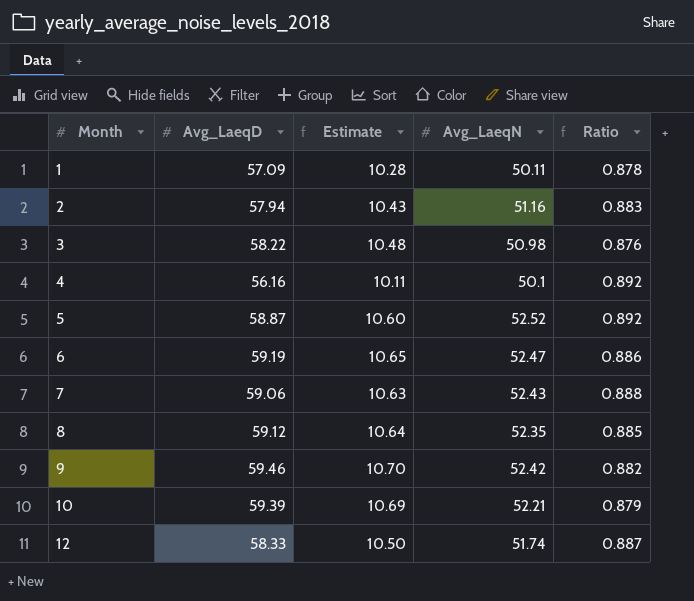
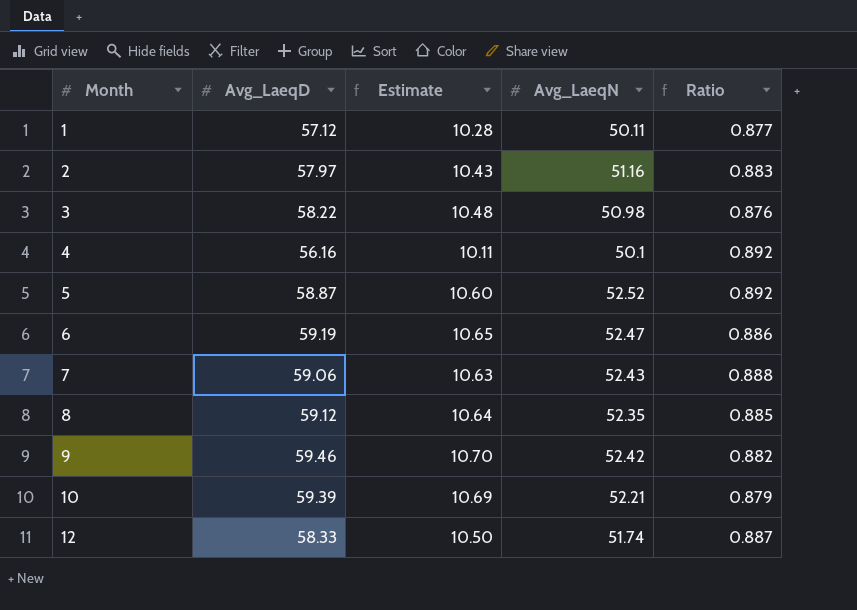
1 | Avg_LaeqD: 57.09 -> 57.12
1 | Ratio: 0.878 -> 0.877
2 | Avg_LaeqD: 57.94 -> 57.97

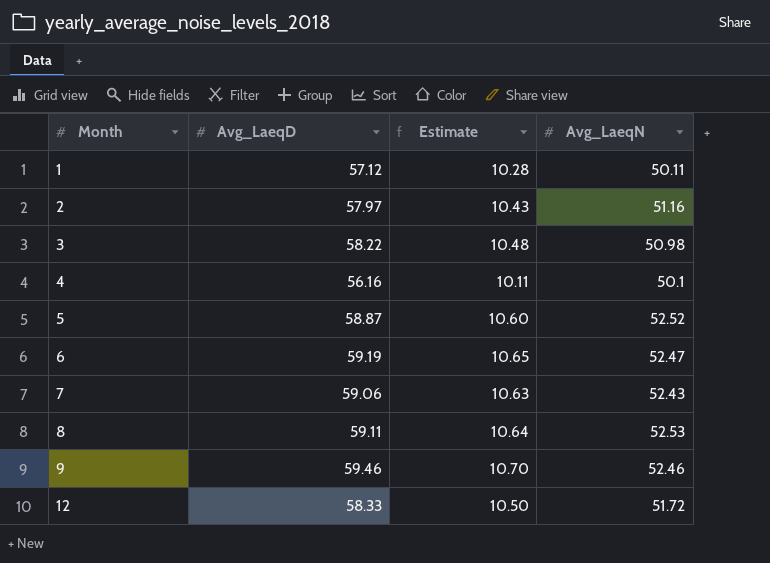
column Ratio | formula: [Avg_LaeqN] / [Avg_LaeqD] -> none
row 10: 59.39 | 10.69 | 52.21 | 0.879 -> none
8 | Avg_LaeqD: 59.12 -> 59.11
8 | Avg_LaeqN: 52.35 -> 52.53
9 | Avg_LaeqN: 52.42 -> 52.46
12 | Avg_LaeqN: 51.74 -> 51.72

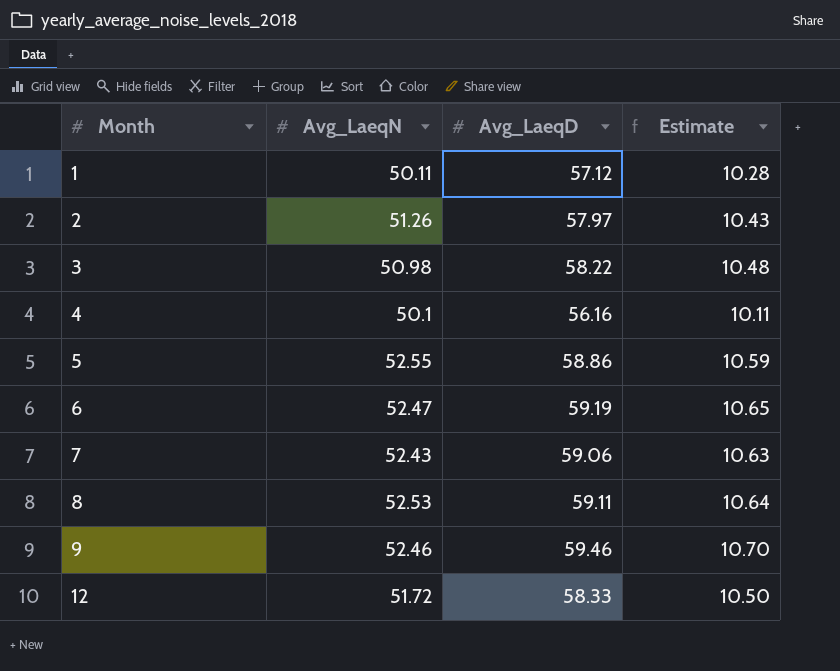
column Avg_LaeqN | position: 4 -> 2
2 | Avg_LaeqN: 51.16 -> 51.26
5 | Avg_LaeqN: 52.52 -> 52.55
5 | Avg_LaeqD: 58.87 -> 58.86
5 | Estimate: 10.60 -> 10.59

